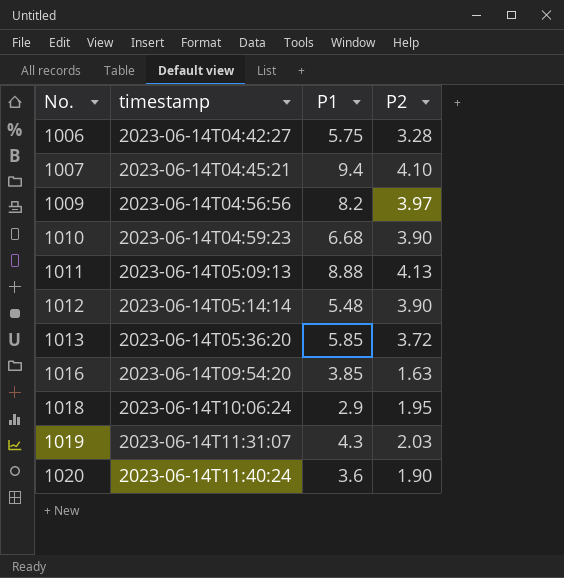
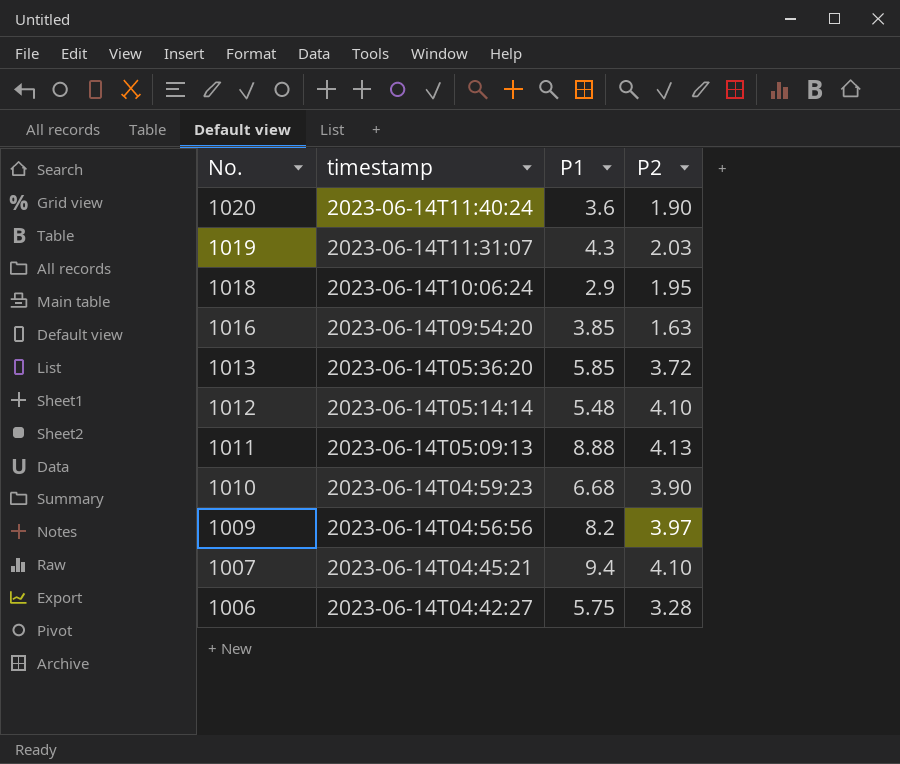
row order: No. ascending -> No. descending
1012 | P2: 3.90 -> 4.10

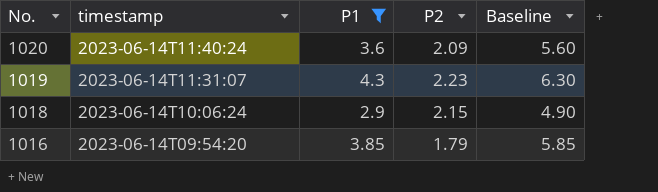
filter: none -> P1 <= 4.3
column Baseline | formula: none -> [P1] + 2
1020 | P2: 1.90 -> 2.09
1019 | P2: 2.03 -> 2.23
1018 | P2: 1.95 -> 2.15
1016 | P2: 1.63 -> 1.79

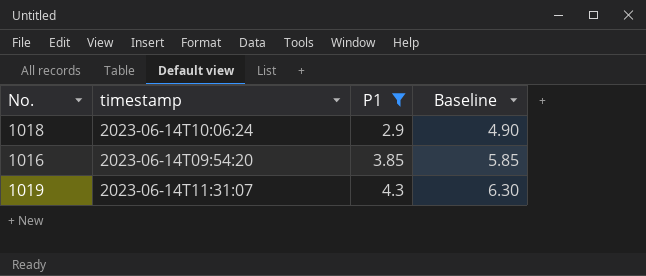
row order: No. descending -> P1 ascending
column P2 | position: 4 -> none
row 1020: 2023-06-14T11:40:24 | 3.6 | 2.09 | 5.60 -> none

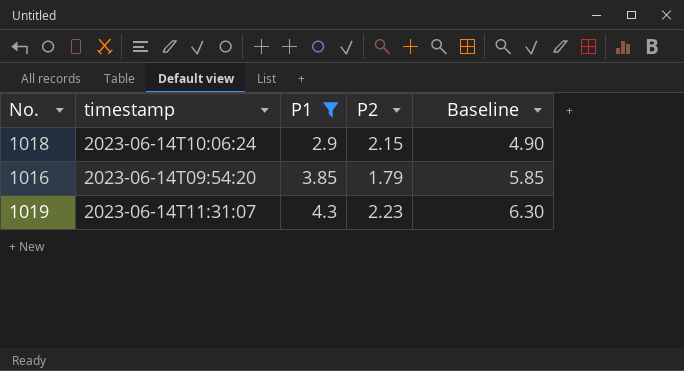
column P2 | position: none -> 4

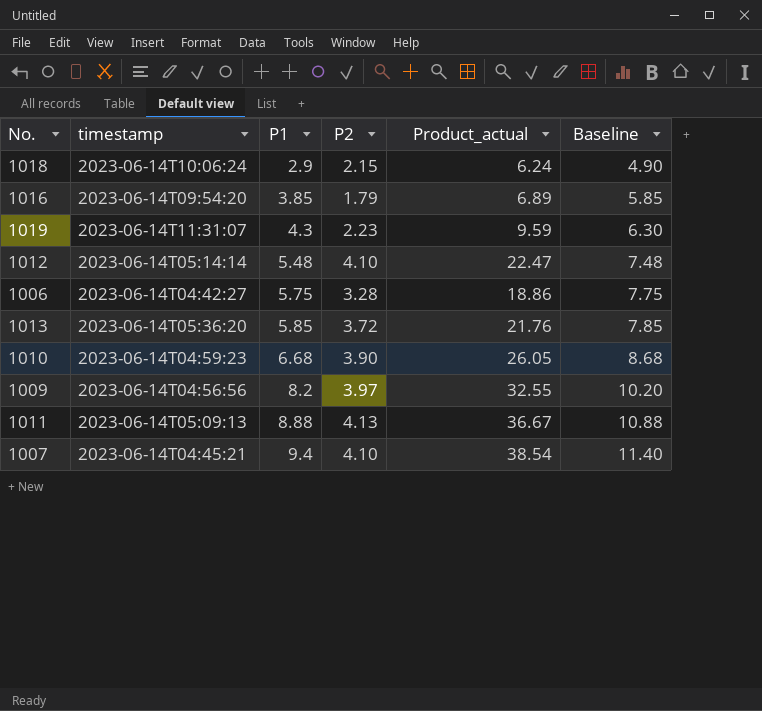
filter: P1 <= 4.3 -> none
column Product_actual | formula: none -> [P1] * [P2]

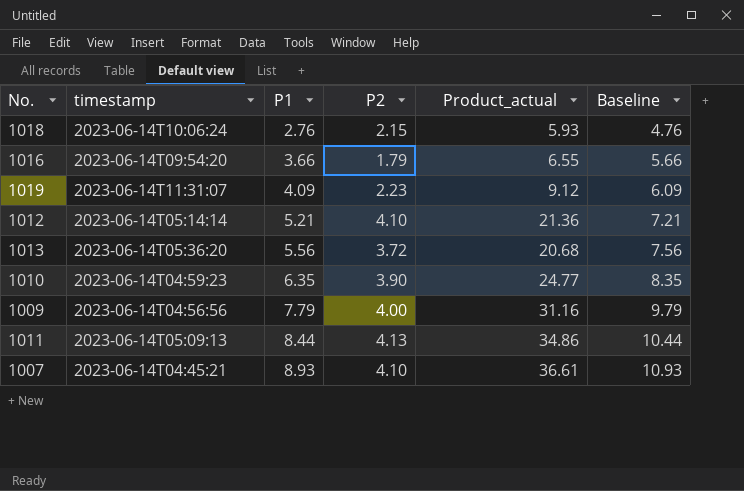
row 1006: 2023-06-14T04:42:27 | 5.75 | 3.28 | 18.86 | 7.75 -> none
1018 | P1: 2.9 -> 2.76
1018 | Product_actual: 6.24 -> 5.93
1018 | Baseline: 4.90 -> 4.76
1016 | P1: 3.85 -> 3.66
1016 | Product_actual: 6.89 -> 6.55
1016 | Baseline: 5.85 -> 5.66
1019 | P1: 4.3 -> 4.09
1019 | Product_actual: 9.59 -> 9.12
1019 | Baseline: 6.30 -> 6.09
1012 | P1: 5.48 -> 5.21
1012 | Product_actual: 22.47 -> 21.36
1012 | Baseline: 7.48 -> 7.21
1013 | P1: 5.85 -> 5.56
1013 | Product_actual: 21.76 -> 20.68
1013 | Baseline: 7.85 -> 7.56
1010 | P1: 6.68 -> 6.35
1010 | Product_actual: 26.05 -> 24.77
1010 | Baseline: 8.68 -> 8.35
1009 | P1: 8.2 -> 7.79
1009 | P2: 3.97 -> 4.00
1009 | Product_actual: 32.55 -> 31.16
1009 | Baseline: 10.20 -> 9.79
1011 | P1: 8.88 -> 8.44
1011 | Product_actual: 36.67 -> 34.86
1011 | Baseline: 10.88 -> 10.44
1007 | P1: 9.4 -> 8.93
1007 | Product_actual: 38.54 -> 36.61
1007 | Baseline: 11.40 -> 10.93

